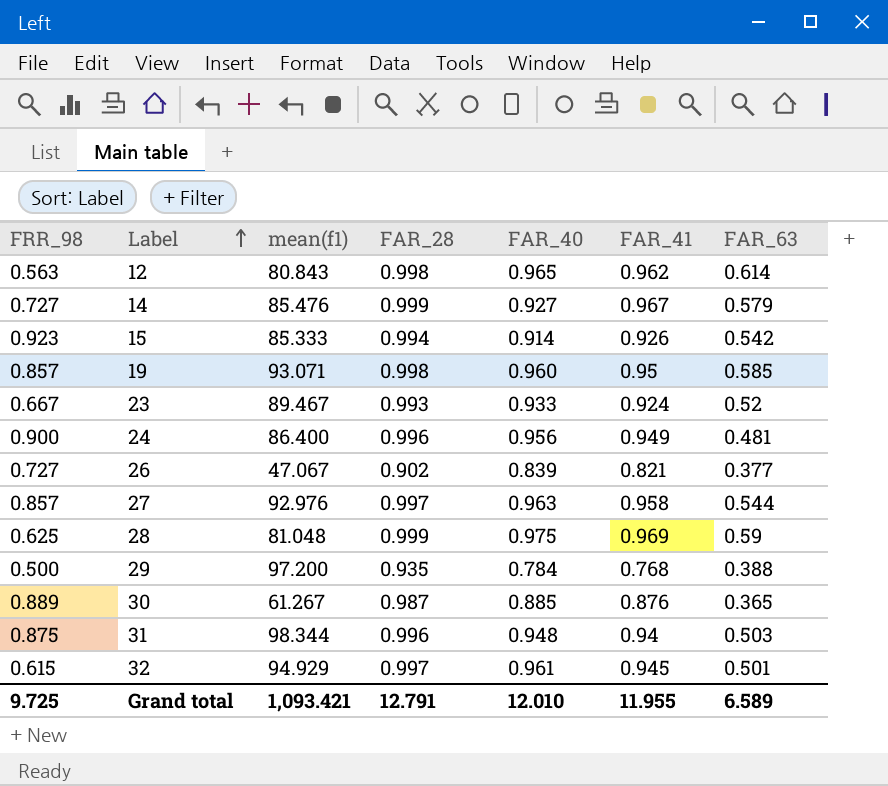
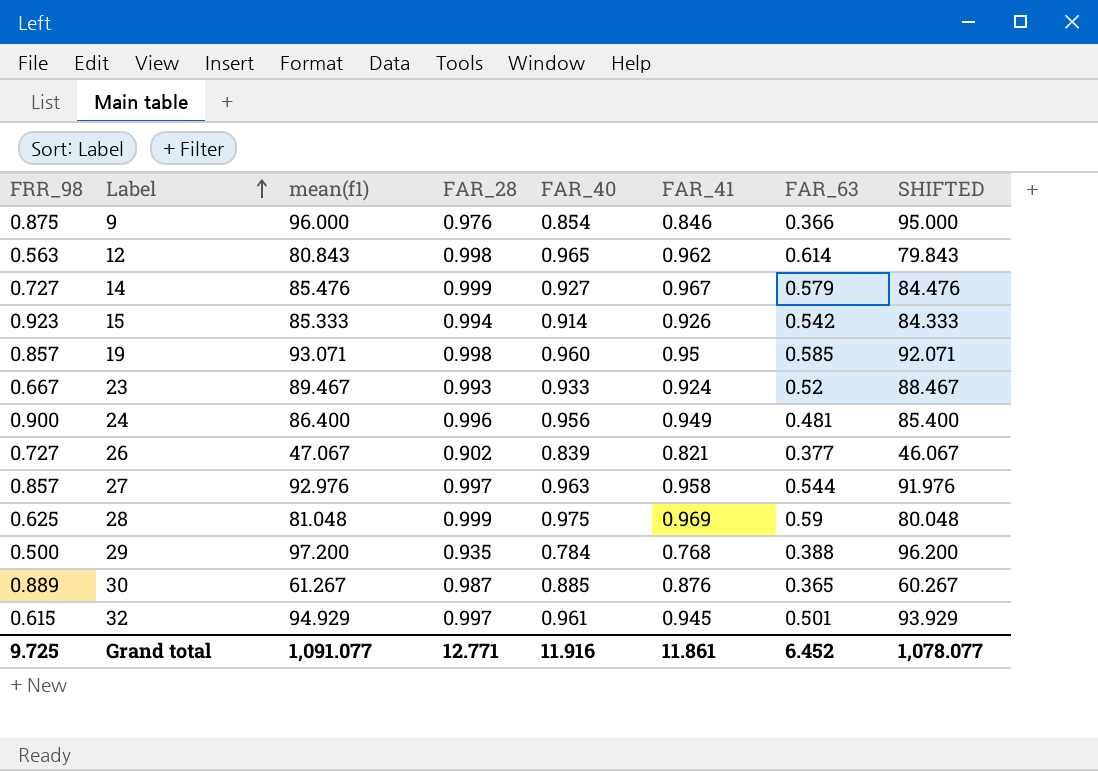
column SHIFTED | formula: none -> [mean(f1)] - 1
row 31: 0.875 | 98.344 | 0.996 | 0.948 | 0.94 | 0.503 -> none
row 9: none -> 0.875 | 96.000 | 0.976 | 0.854 | 0.846 | 0.366 | 95.000
Grand total | mean(f1): 1,093.421 -> 1,091.077
Grand total | FAR_28: 12.791 -> 12.771
Grand total | FAR_40: 12.010 -> 11.916
Grand total | FAR_41: 11.955 -> 11.861
Grand total | FAR_63: 6.589 -> 6.452

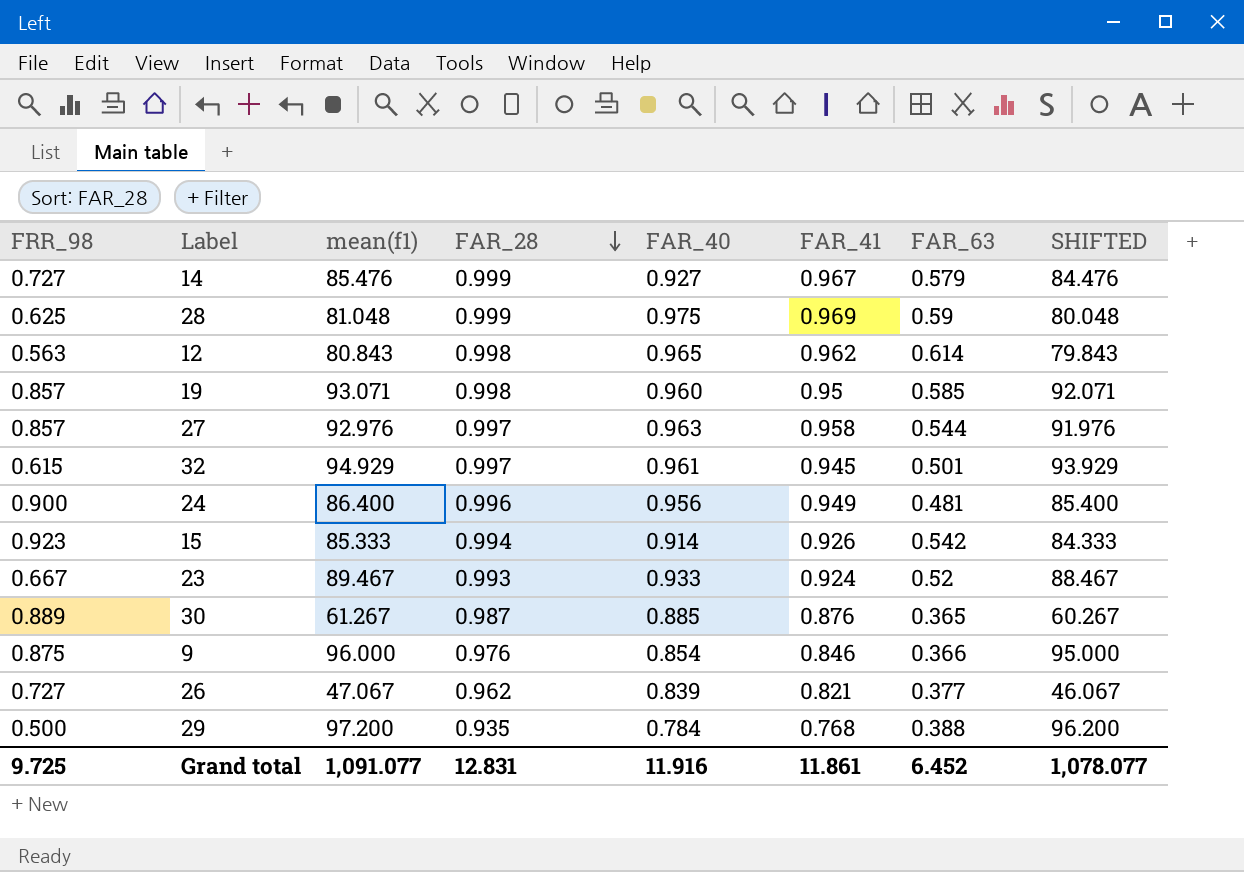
row order: Label ascending -> FAR_28 descending
26 | FAR_28: 0.902 -> 0.962
Grand total | FAR_28: 12.771 -> 12.831

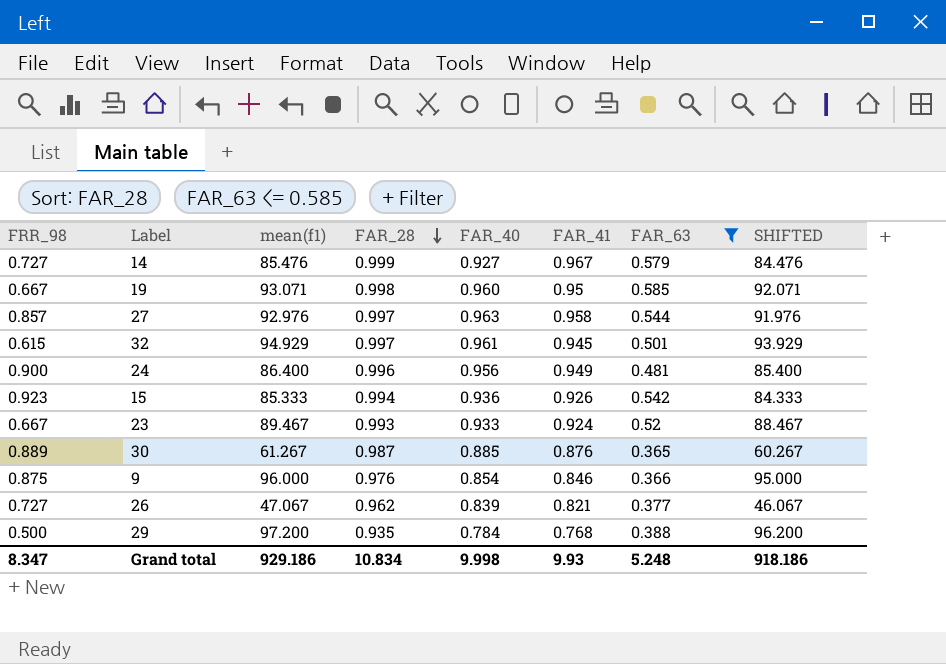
filter: none -> FAR_63 <= 0.585
19 | FRR_98: 0.857 -> 0.667
15 | FAR_40: 0.914 -> 0.936
Grand total | FRR_98: 9.725 -> 8.347
Grand total | mean(f1): 1,091.077 -> 929.186
Grand total | FAR_28: 12.831 -> 10.834
Grand total | FAR_40: 11.916 -> 9.998
Grand total | FAR_41: 11.861 -> 9.93
Grand total | FAR_63: 6.452 -> 5.248
Grand total | SHIFTED: 1,078.077 -> 918.186

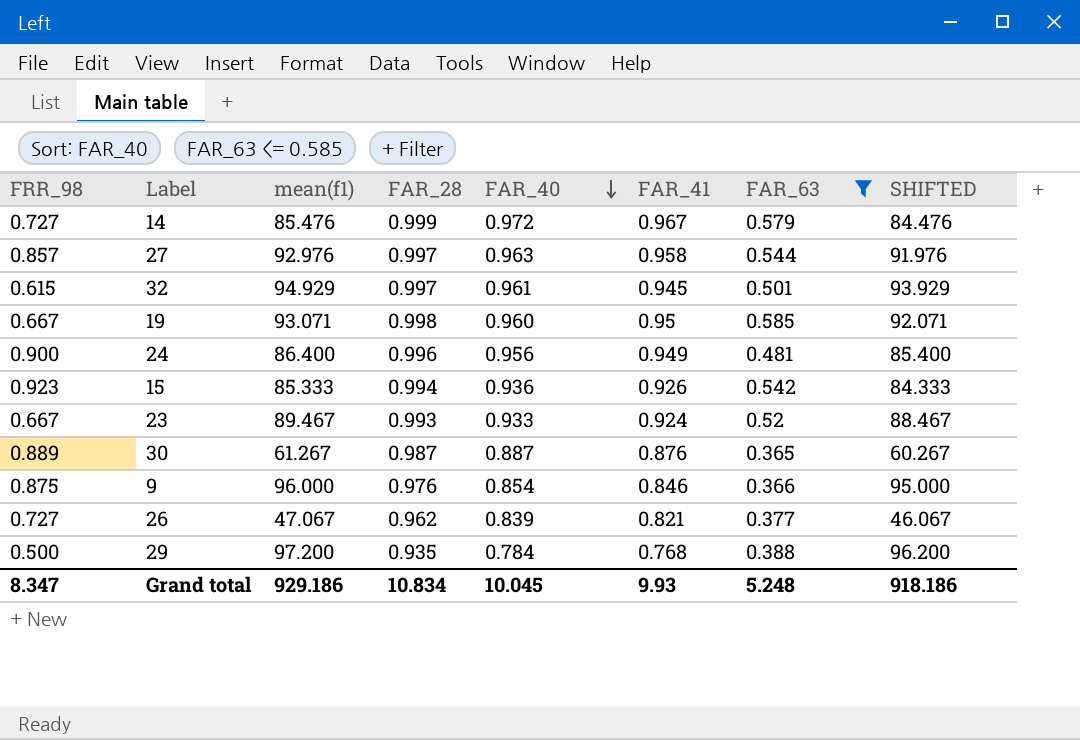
row order: FAR_28 descending -> FAR_40 descending
14 | FAR_40: 0.927 -> 0.972
30 | FAR_40: 0.885 -> 0.887
Grand total | FAR_40: 9.998 -> 10.045

